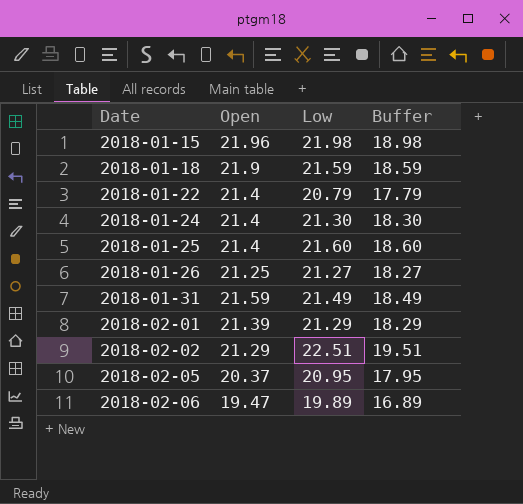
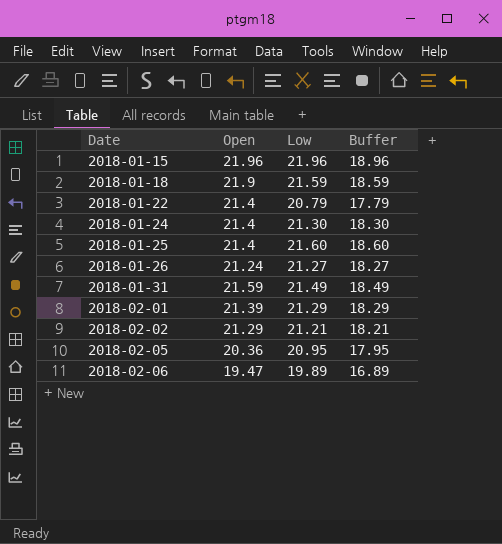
2018-01-15 | Low: 21.98 -> 21.96
2018-01-15 | Buffer: 18.98 -> 18.96
2018-01-26 | Open: 21.25 -> 21.24
2018-02-02 | Low: 22.51 -> 21.21
2018-02-02 | Buffer: 19.51 -> 18.21
2018-02-05 | Open: 20.37 -> 20.36

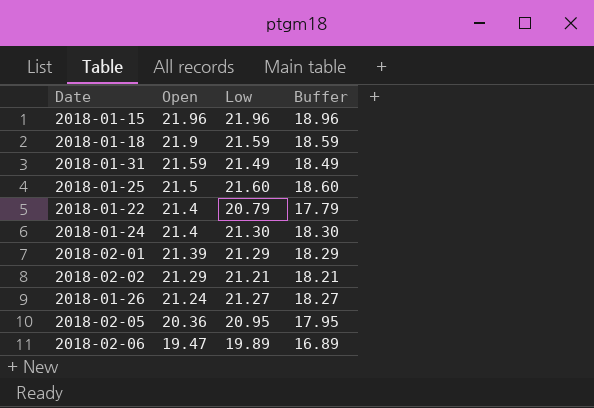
row order: Date ascending -> Open descending
2018-01-25 | Open: 21.4 -> 21.5

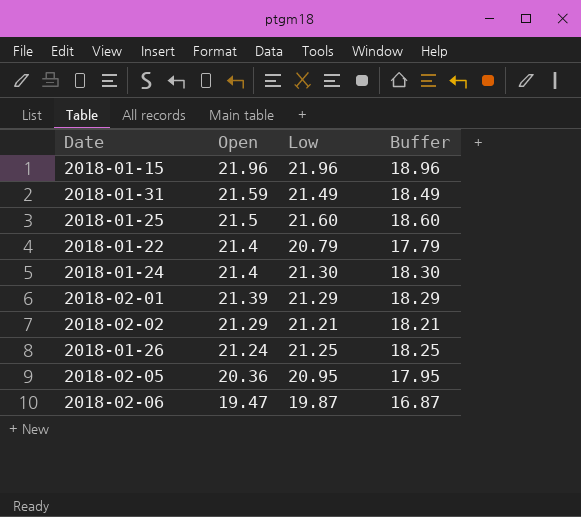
row 2018-01-18: 21.9 | 21.59 | 18.59 -> none
2018-01-26 | Low: 21.27 -> 21.25
2018-01-26 | Buffer: 18.27 -> 18.25
2018-02-06 | Low: 19.89 -> 19.87
2018-02-06 | Buffer: 16.89 -> 16.87

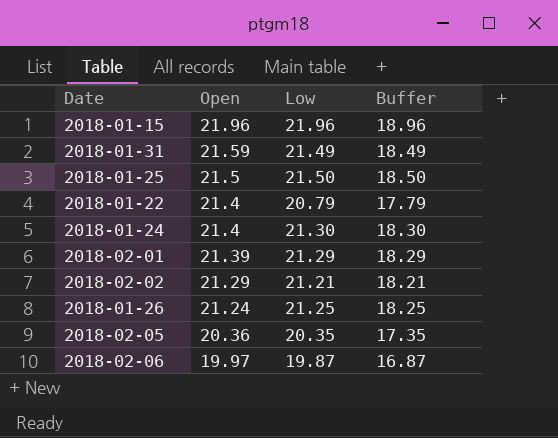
2018-01-25 | Low: 21.60 -> 21.50
2018-01-25 | Buffer: 18.60 -> 18.50
2018-02-05 | Low: 20.95 -> 20.35
2018-02-05 | Buffer: 17.95 -> 17.35
2018-02-06 | Open: 19.47 -> 19.97

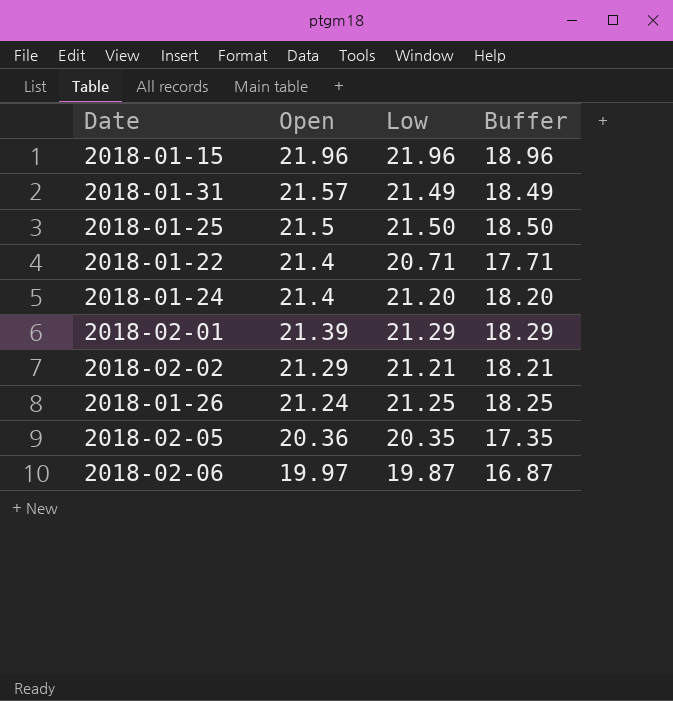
2018-01-31 | Open: 21.59 -> 21.57
2018-01-22 | Low: 20.79 -> 20.71
2018-01-22 | Buffer: 17.79 -> 17.71
2018-01-24 | Low: 21.30 -> 21.20
2018-01-24 | Buffer: 18.30 -> 18.20

